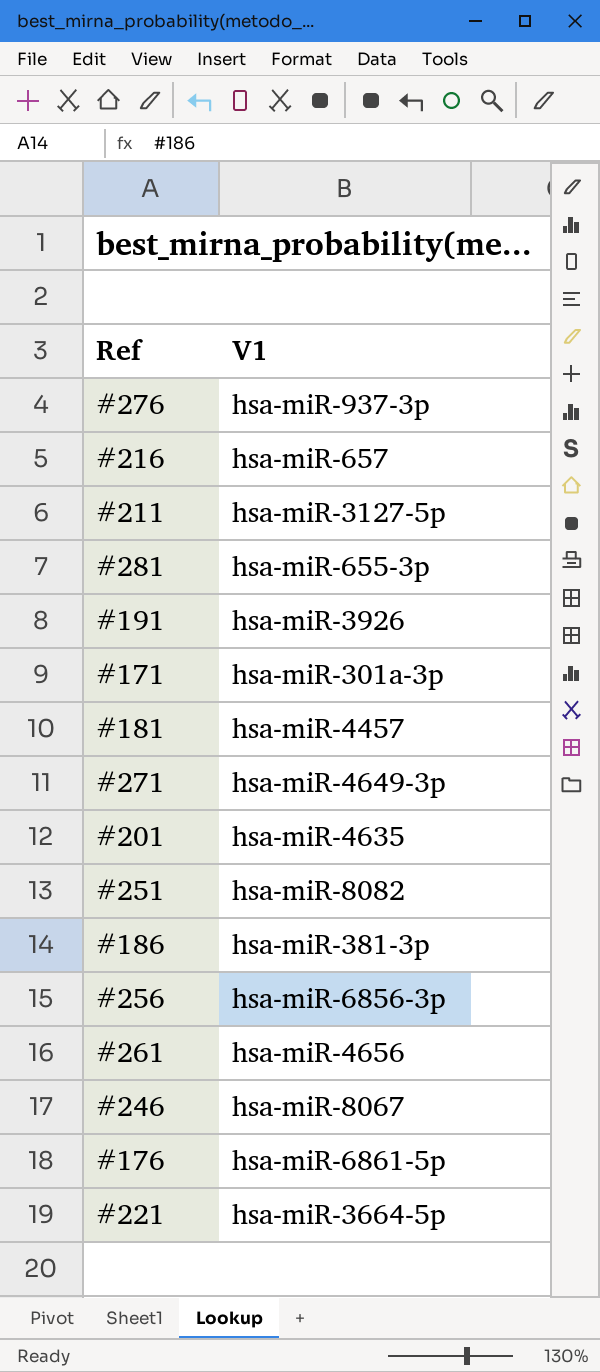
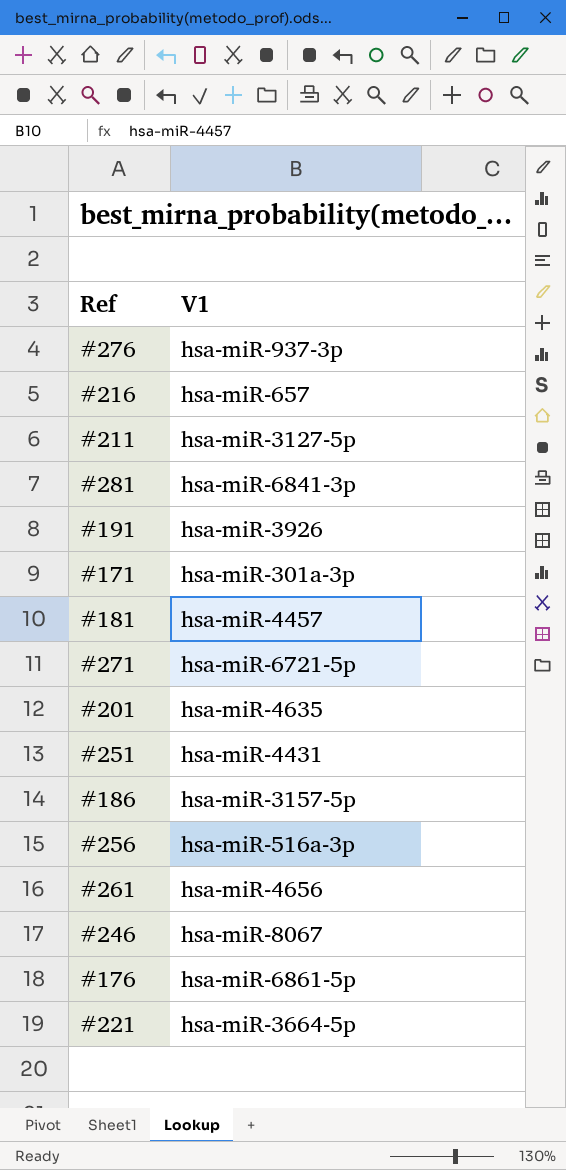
#281 | V1: hsa-miR-655-3p -> hsa-miR-6841-3p
#271 | V1: hsa-miR-4649-3p -> hsa-miR-6721-5p
#251 | V1: hsa-miR-8082 -> hsa-miR-4431
#186 | V1: hsa-miR-381-3p -> hsa-miR-3157-5p
#256 | V1: hsa-miR-6856-3p -> hsa-miR-516a-3p

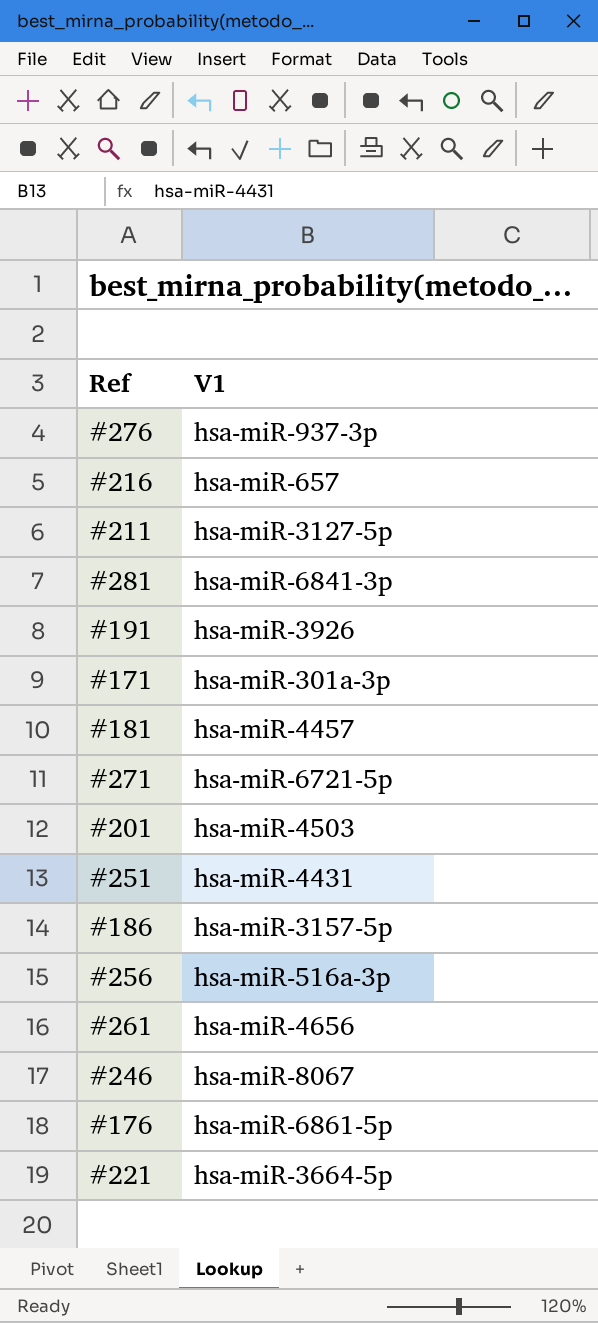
#201 | V1: hsa-miR-4635 -> hsa-miR-4503

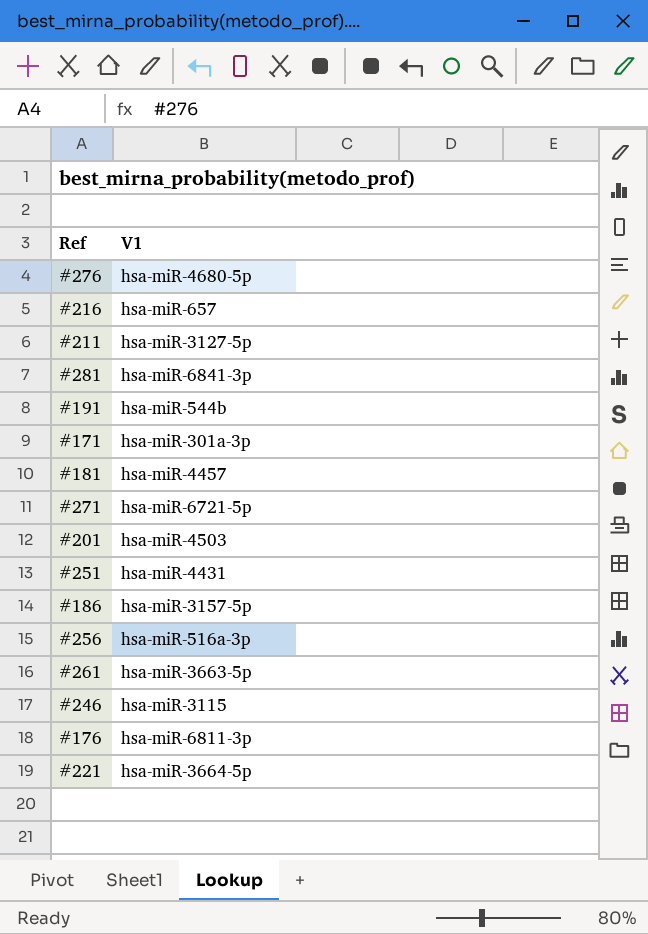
#276 | V1: hsa-miR-937-3p -> hsa-miR-4680-5p
#191 | V1: hsa-miR-3926 -> hsa-miR-544b
#261 | V1: hsa-miR-4656 -> hsa-miR-3663-5p
#246 | V1: hsa-miR-8067 -> hsa-miR-3115
#176 | V1: hsa-miR-6861-5p -> hsa-miR-6811-3p

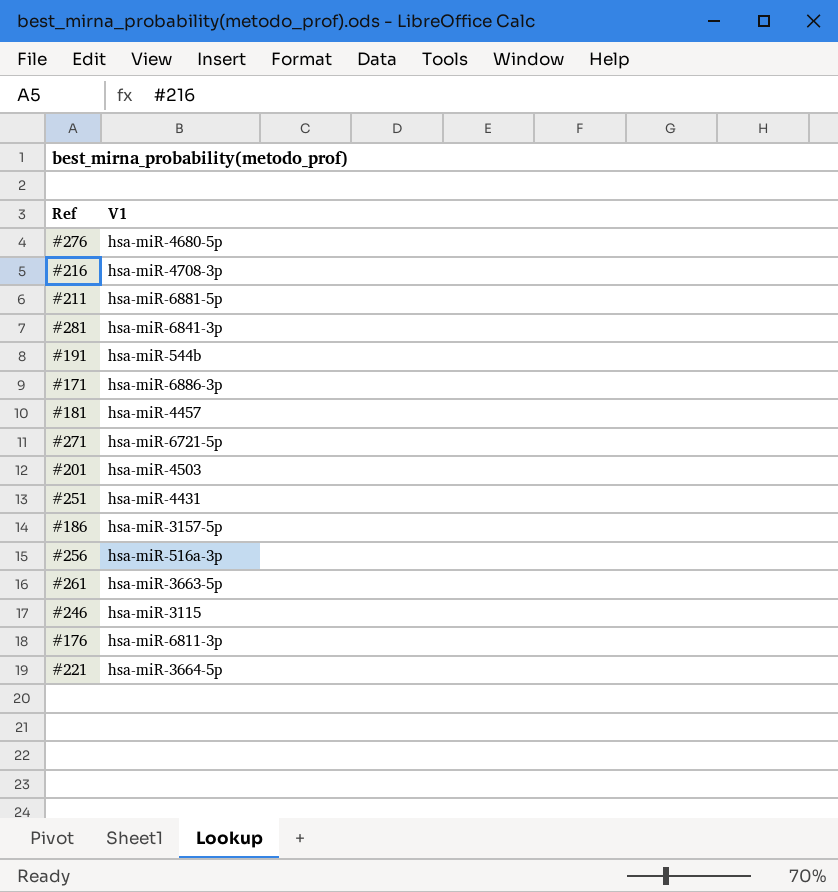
#216 | V1: hsa-miR-657 -> hsa-miR-4708-3p
#211 | V1: hsa-miR-3127-5p -> hsa-miR-6881-5p
#171 | V1: hsa-miR-301a-3p -> hsa-miR-6886-3p

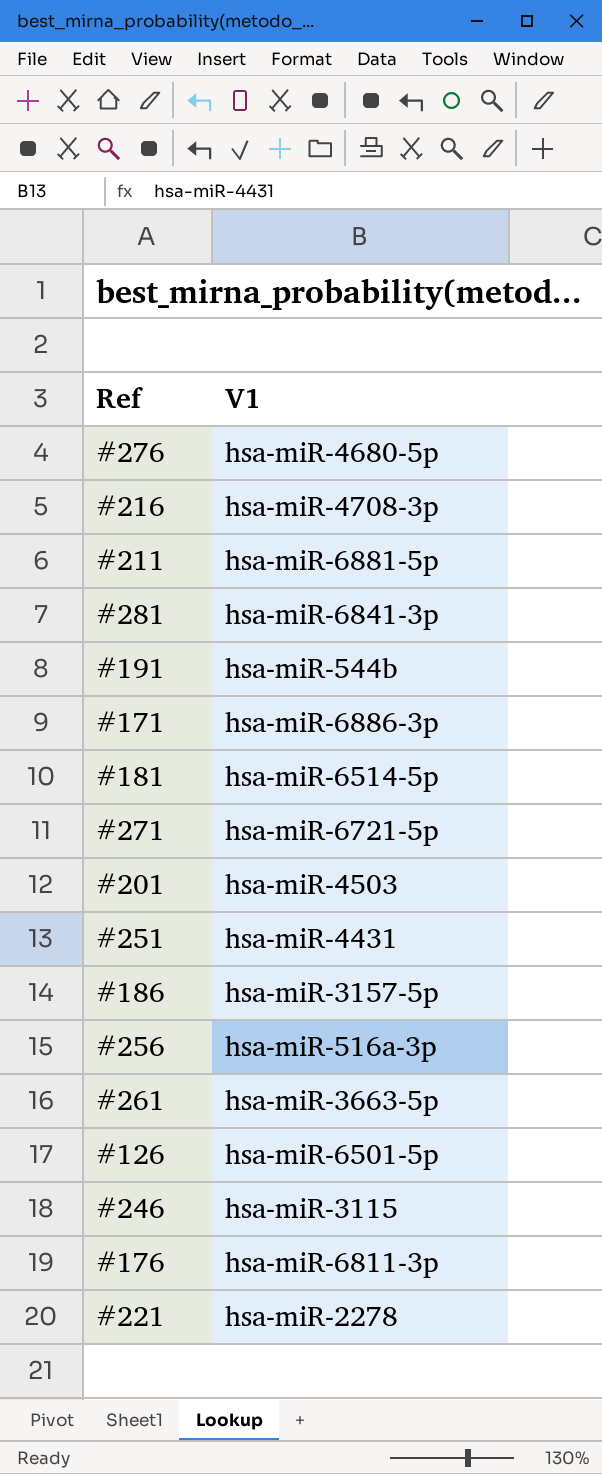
#181 | V1: hsa-miR-4457 -> hsa-miR-6514-5p
row #126: none -> hsa-miR-6501-5p
#221 | V1: hsa-miR-3664-5p -> hsa-miR-2278

